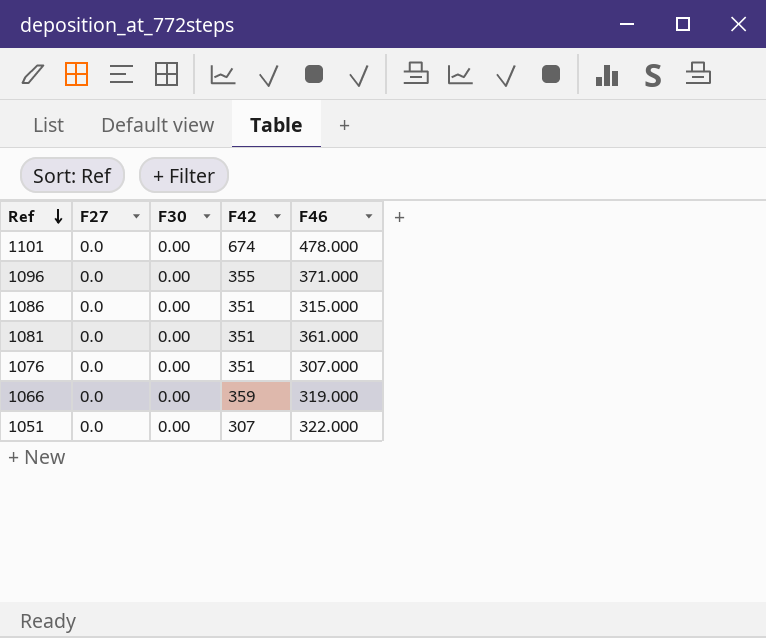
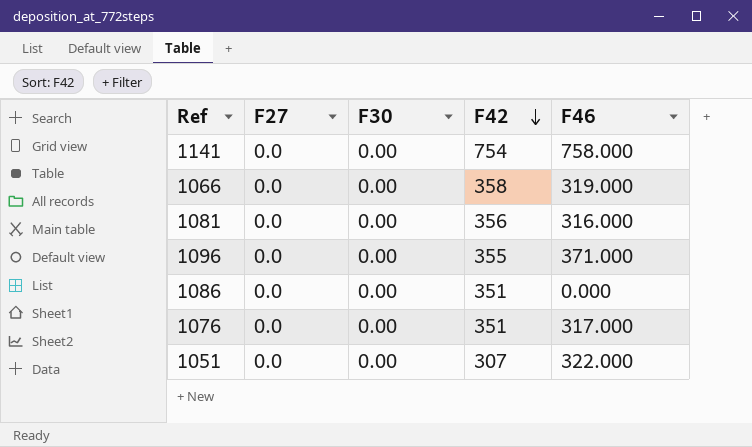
row order: Ref descending -> F42 descending
row 1101: 0.0 | 0.00 | 674 | 478.000 -> none
row 1141: none -> 0.0 | 0.00 | 754 | 758.000
1066 | F42: 359 -> 358
1081 | F42: 351 -> 356
1081 | F46: 361.000 -> 316.000
1086 | F46: 315.000 -> 0.000
1076 | F46: 307.000 -> 317.000

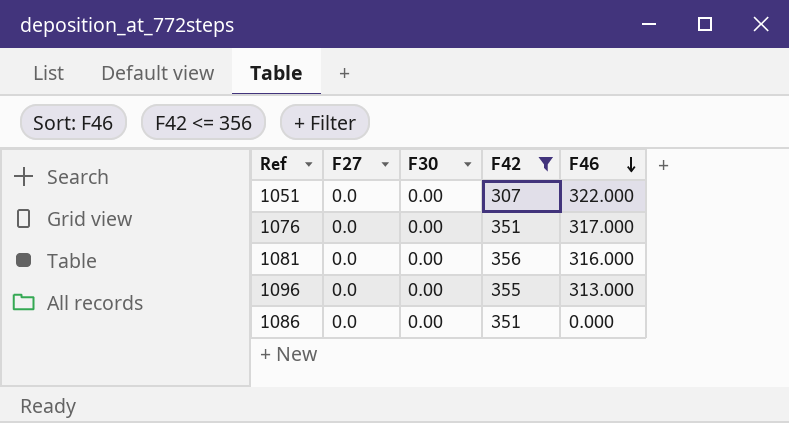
filter: none -> F42 <= 356
row order: F42 descending -> F46 descending
1096 | F46: 371.000 -> 313.000

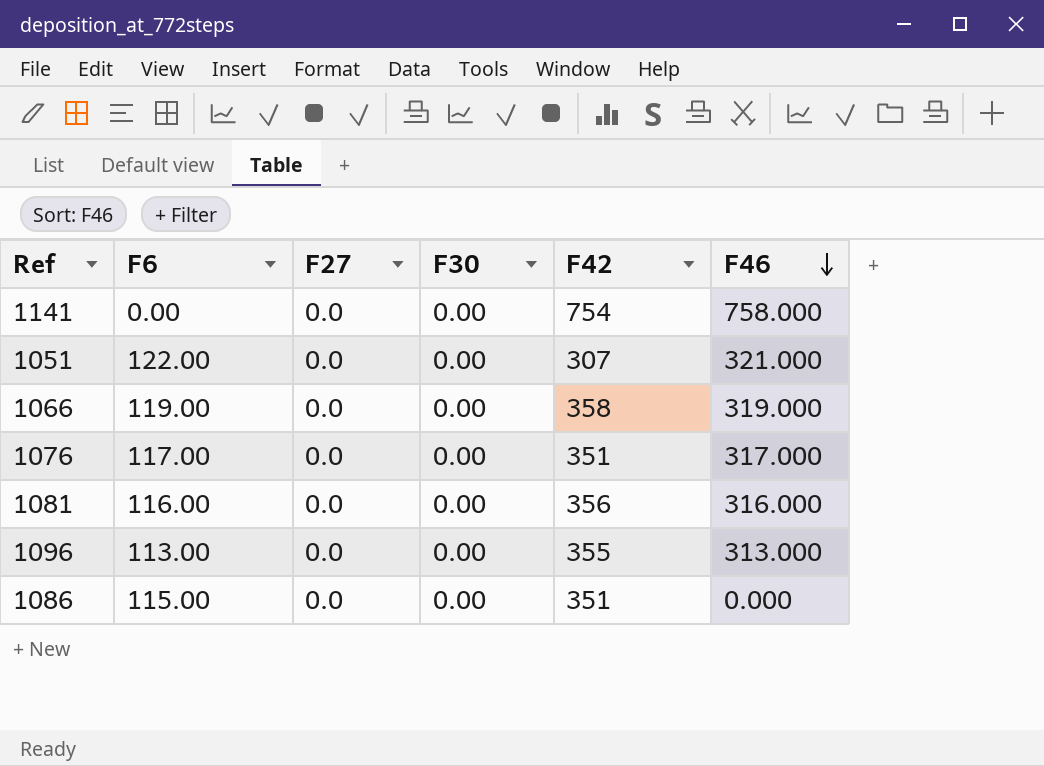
filter: F42 <= 356 -> none
column F6 | position: none -> 2
1051 | F46: 322.000 -> 321.000

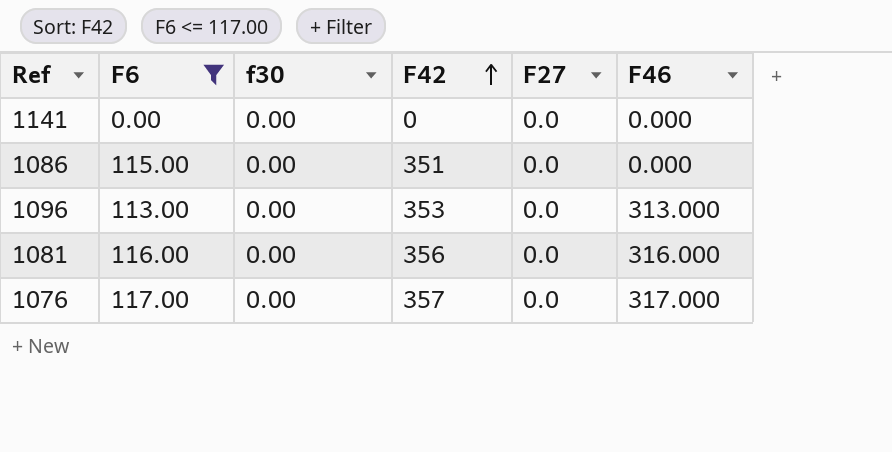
filter: none -> F6 <= 117.00
row order: F46 descending -> F42 ascending
column name: F30 -> f30
column F27 | position: 3 -> 5
1141 | F42: 754 -> 0
1141 | F46: 758.000 -> 0.000
1096 | F42: 355 -> 353
1076 | F42: 351 -> 357

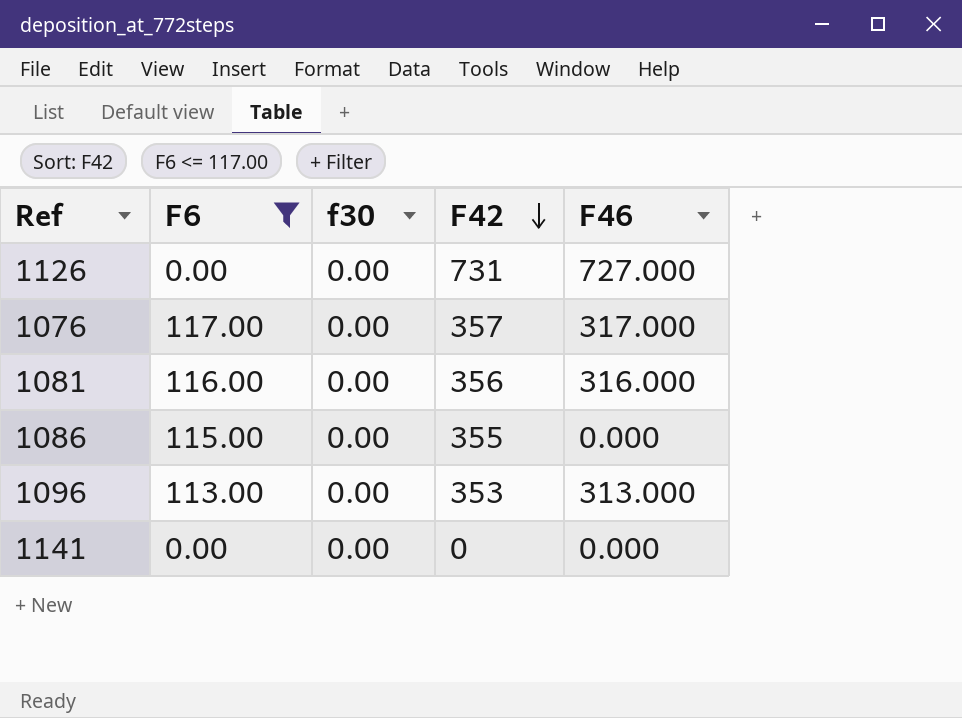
row order: F42 ascending -> F42 descending
column F27 | position: 5 -> none
row 1126: none -> 0.00 | 0.00 | 731 | 727.000
1086 | F42: 351 -> 355

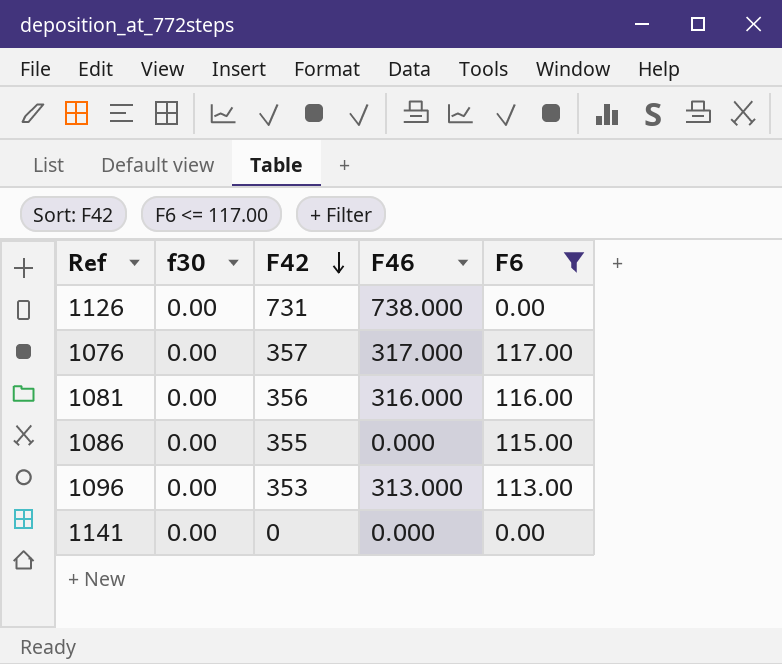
column F6 | position: 2 -> 5
1126 | F46: 727.000 -> 738.000

